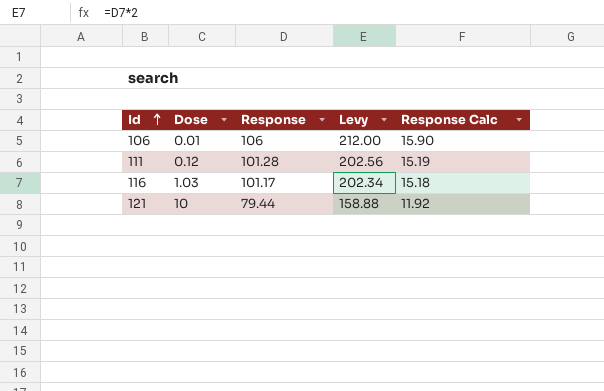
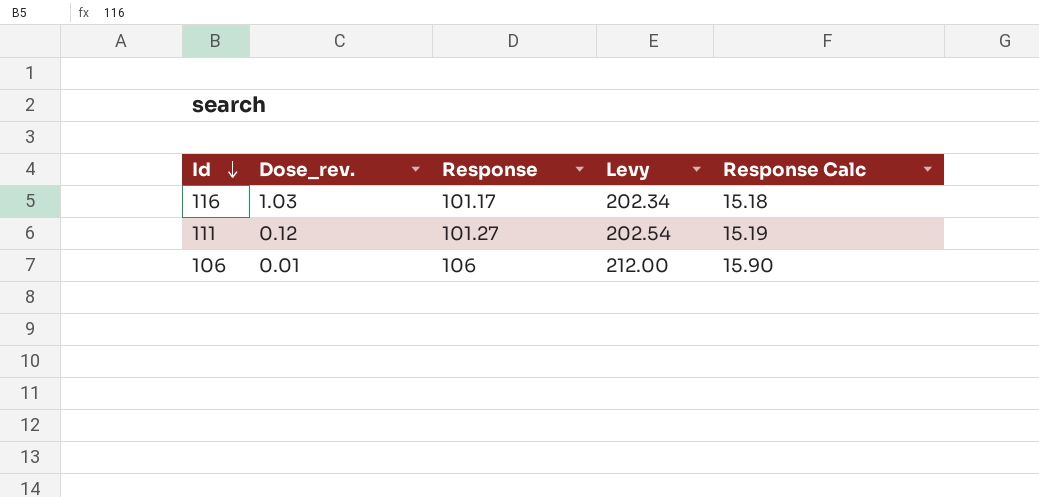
row order: Id ascending -> Id descending
column name: Dose -> Dose_rev.
row 121: 10 | 79.44 | 158.88 | 11.92 -> none
111 | Response: 101.28 -> 101.27
111 | Levy: 202.56 -> 202.54

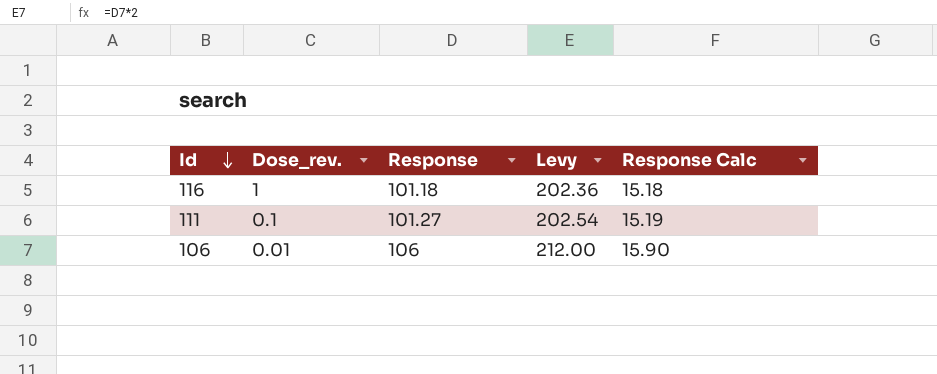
116 | Dose_rev.: 1.03 -> 1
116 | Response: 101.17 -> 101.18
116 | Levy: 202.34 -> 202.36
111 | Dose_rev.: 0.12 -> 0.1

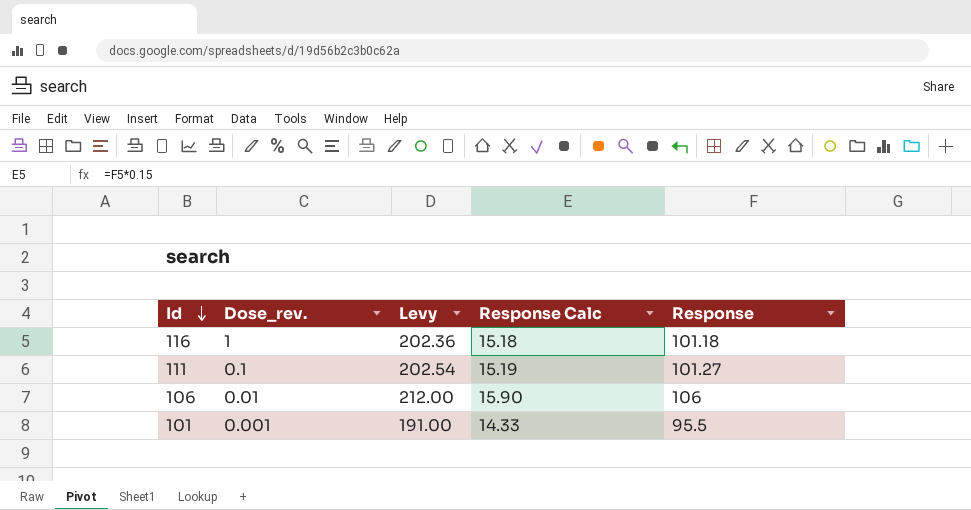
column Response | position: 3 -> 5
row 101: none -> 0.001 | 191.00 | 14.33 | 95.5

